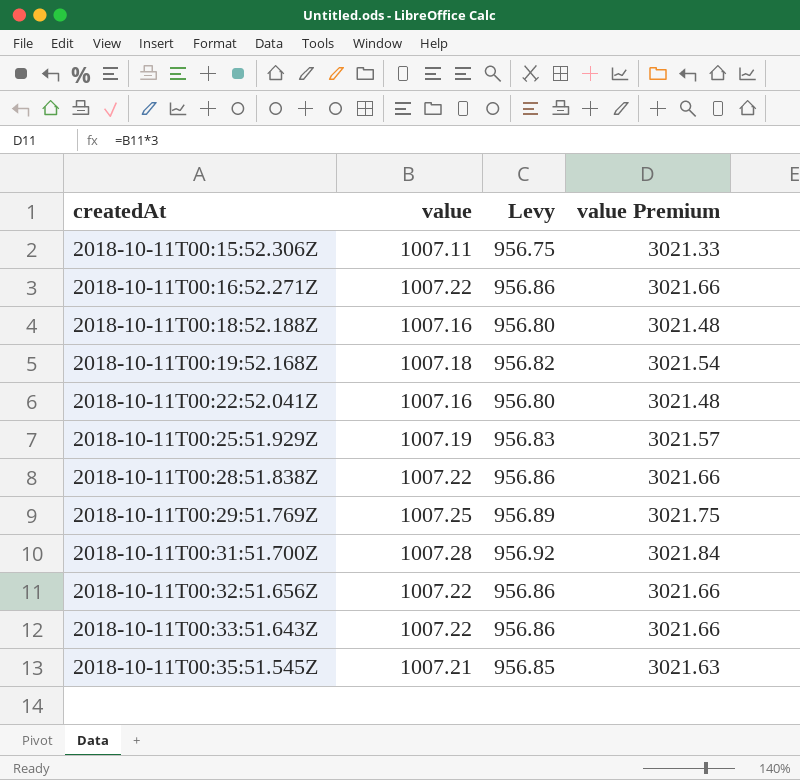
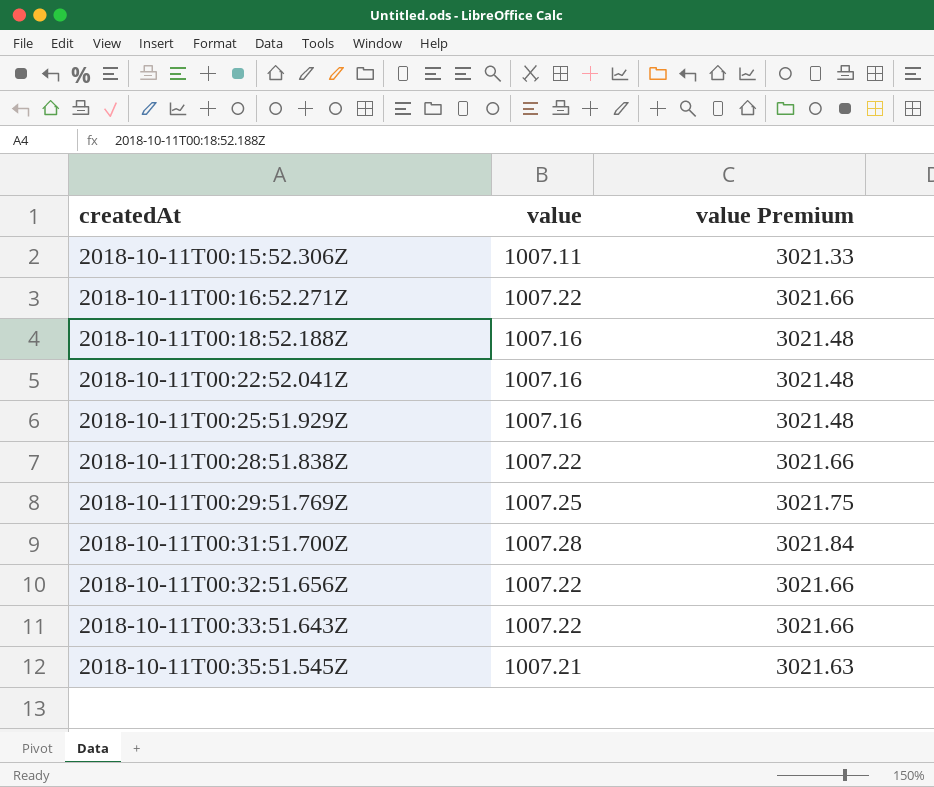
column Levy | formula: [value] * 0.95 -> none
row 2018-10-11T00:19:52.168Z: 1007.18 | 956.82 | 3021.54 -> none
2018-10-11T00:25:51.929Z | value: 1007.19 -> 1007.16
2018-10-11T00:25:51.929Z | value Premium: 3021.57 -> 3021.48

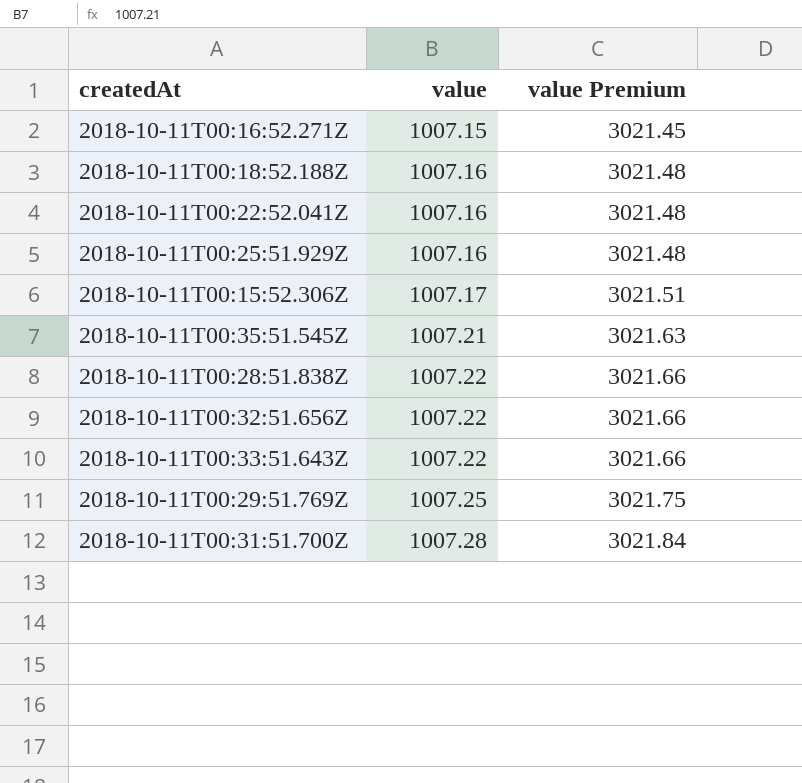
row order: createdAt ascending -> value ascending
2018-10-11T00:16:52.271Z | value: 1007.22 -> 1007.15
2018-10-11T00:16:52.271Z | value Premium: 3021.66 -> 3021.45
2018-10-11T00:15:52.306Z | value: 1007.11 -> 1007.17
2018-10-11T00:15:52.306Z | value Premium: 3021.33 -> 3021.51

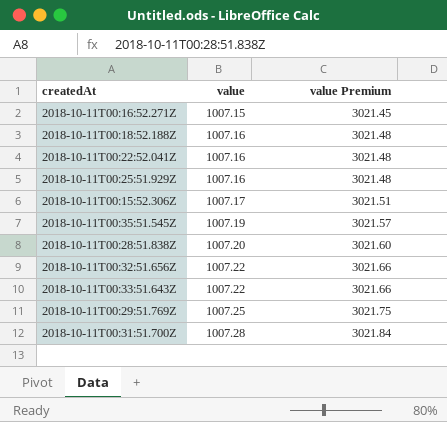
2018-10-11T00:35:51.545Z | value: 1007.21 -> 1007.19
2018-10-11T00:35:51.545Z | value Premium: 3021.63 -> 3021.57
2018-10-11T00:28:51.838Z | value: 1007.22 -> 1007.20
2018-10-11T00:28:51.838Z | value Premium: 3021.66 -> 3021.60

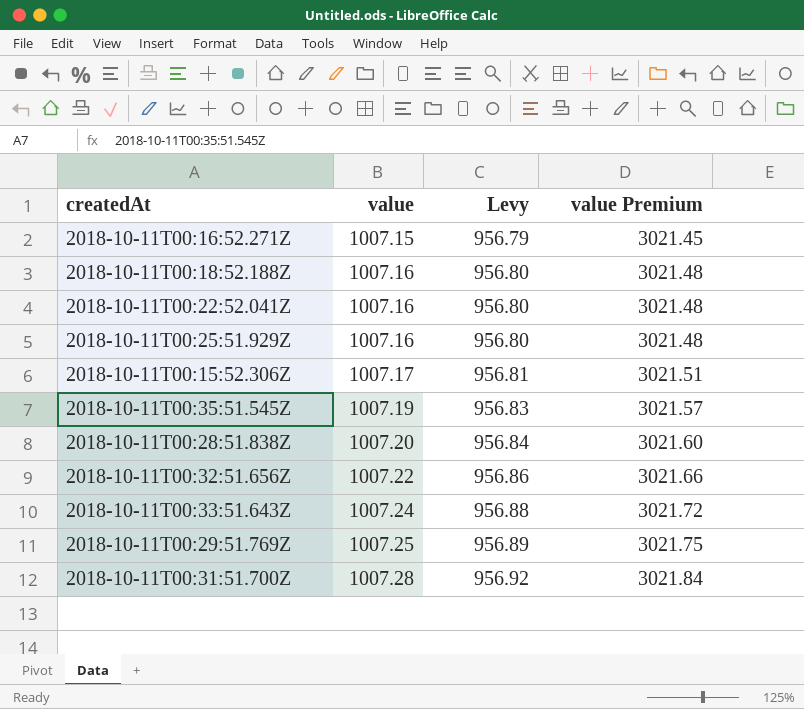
column Levy | formula: none -> [value] * 0.95
2018-10-11T00:33:51.643Z | value: 1007.22 -> 1007.24
2018-10-11T00:33:51.643Z | value Premium: 3021.66 -> 3021.72

